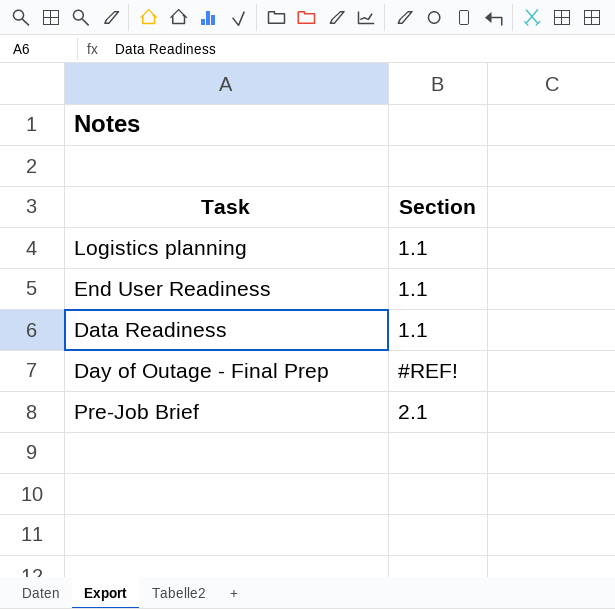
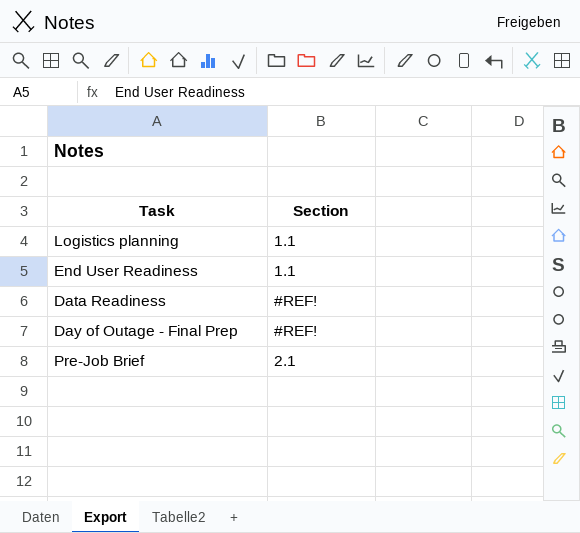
Data Readiness | Section: 1.1 -> #REF!

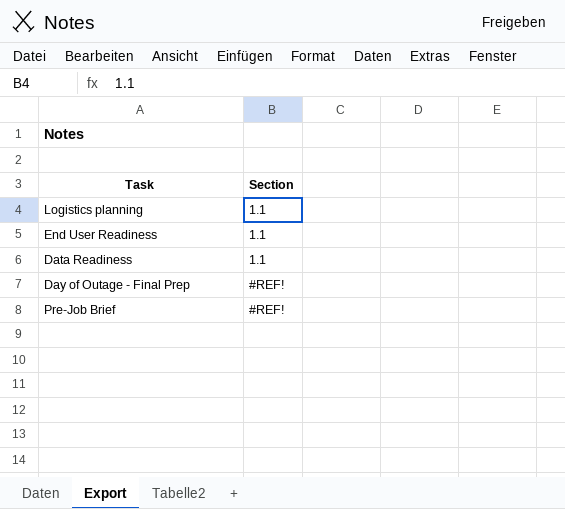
Data Readiness | Section: #REF! -> 1.1
Pre-Job Brief | Section: 2.1 -> #REF!

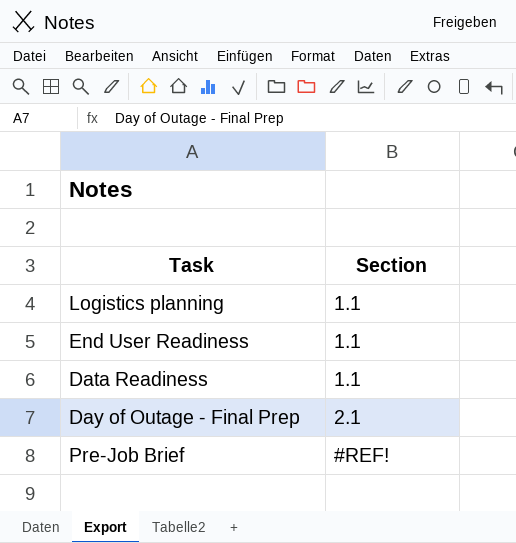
Day of Outage - Final Prep | Section: #REF! -> 2.1

